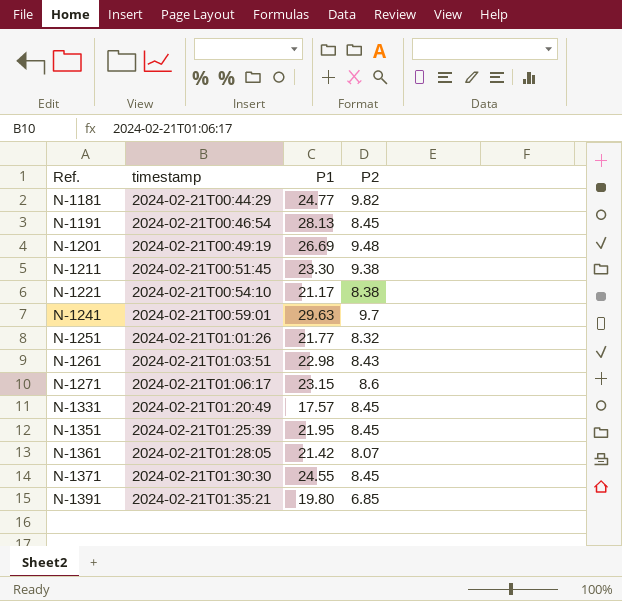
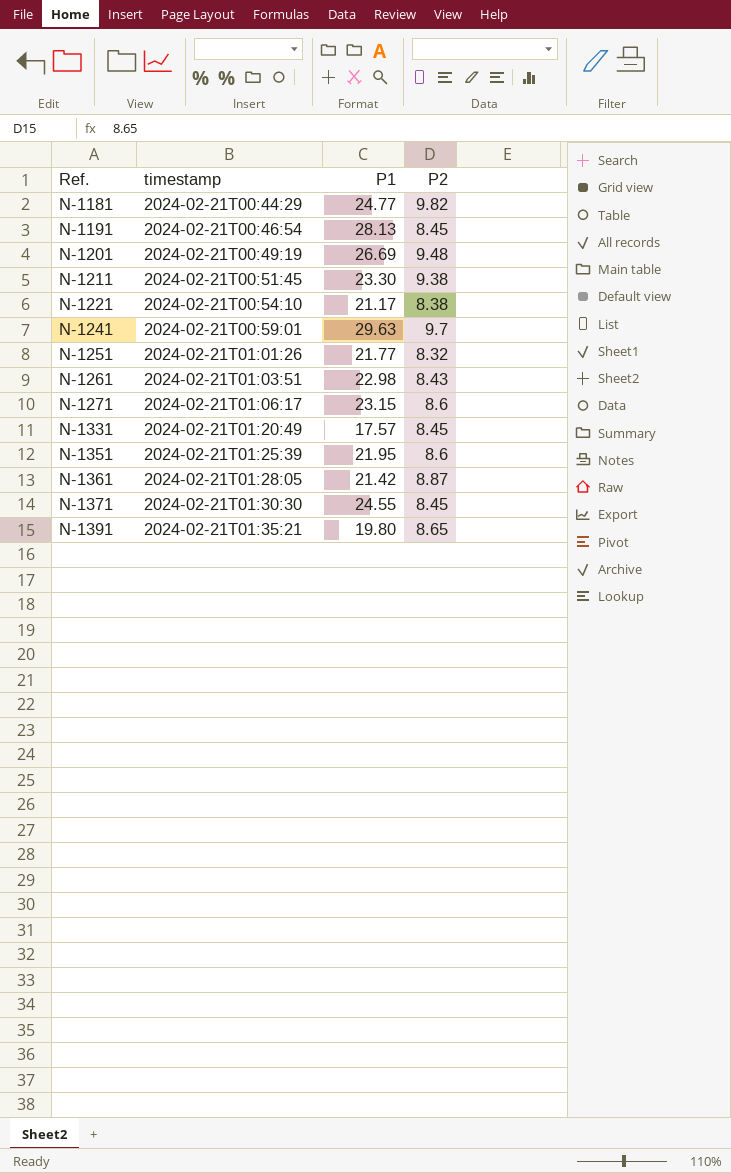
N-1351 | P2: 8.45 -> 8.6
N-1361 | P2: 8.07 -> 8.87
N-1391 | P2: 6.85 -> 8.65

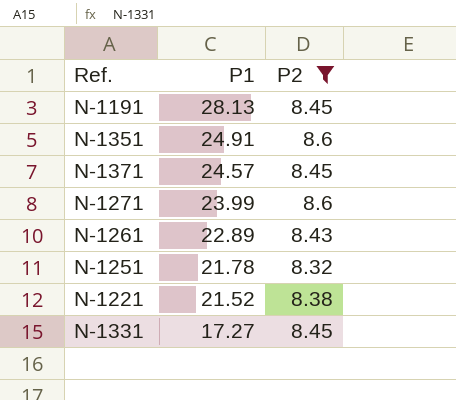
filter: none -> P2 <= 8.6
row order: Ref. ascending -> P1 descending
column timestamp | position: 2 -> none
N-1351 | P1: 21.95 -> 24.91
N-1371 | P1: 24.55 -> 24.57
N-1271 | P1: 23.15 -> 23.99
N-1261 | P1: 22.98 -> 22.89
N-1251 | P1: 21.77 -> 21.78
N-1221 | P1: 21.17 -> 21.52
N-1331 | P1: 17.57 -> 17.27

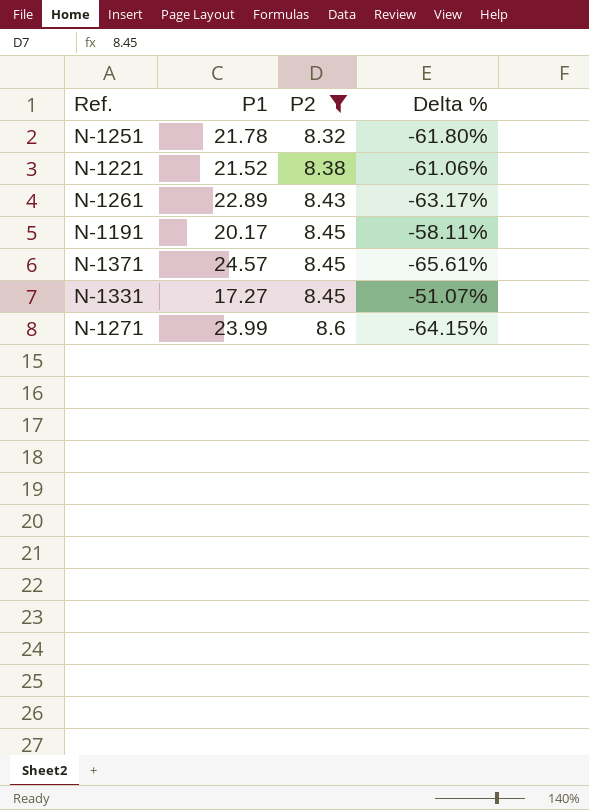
row order: P1 descending -> P2 ascending
column Delta % | formula: none -> ([P2] - [P1]) / [P1]
row N-1351: 24.91 | 8.6 -> none
N-1191 | P1: 28.13 -> 20.17

